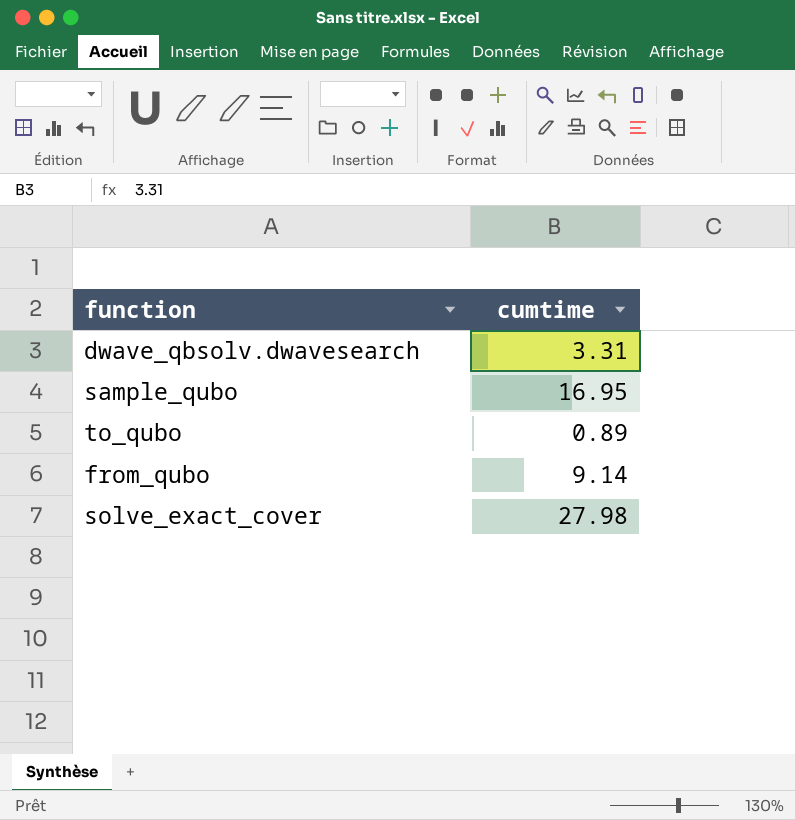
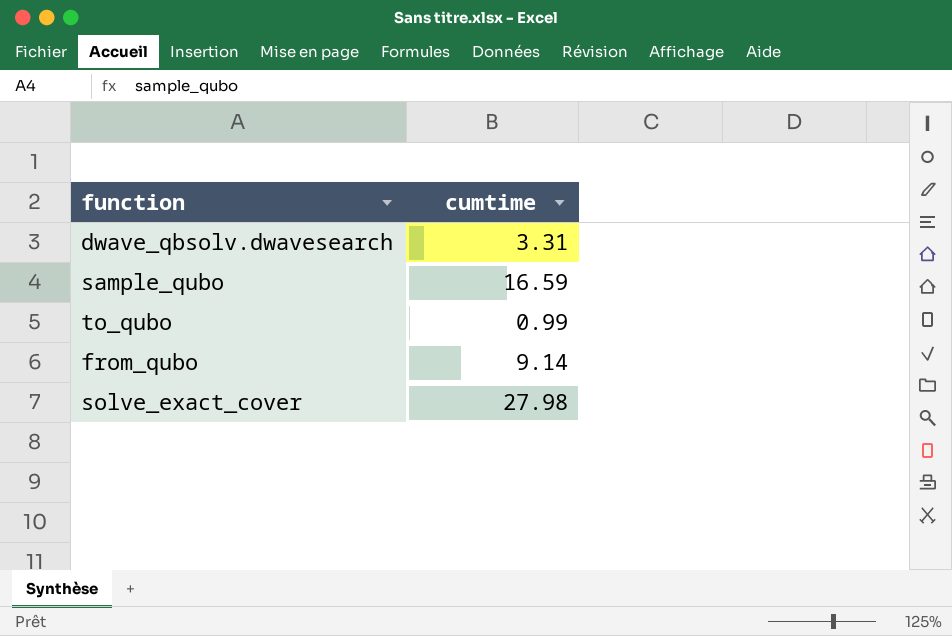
sample_qubo | cumtime: 16.95 -> 16.59
to_qubo | cumtime: 0.89 -> 0.99

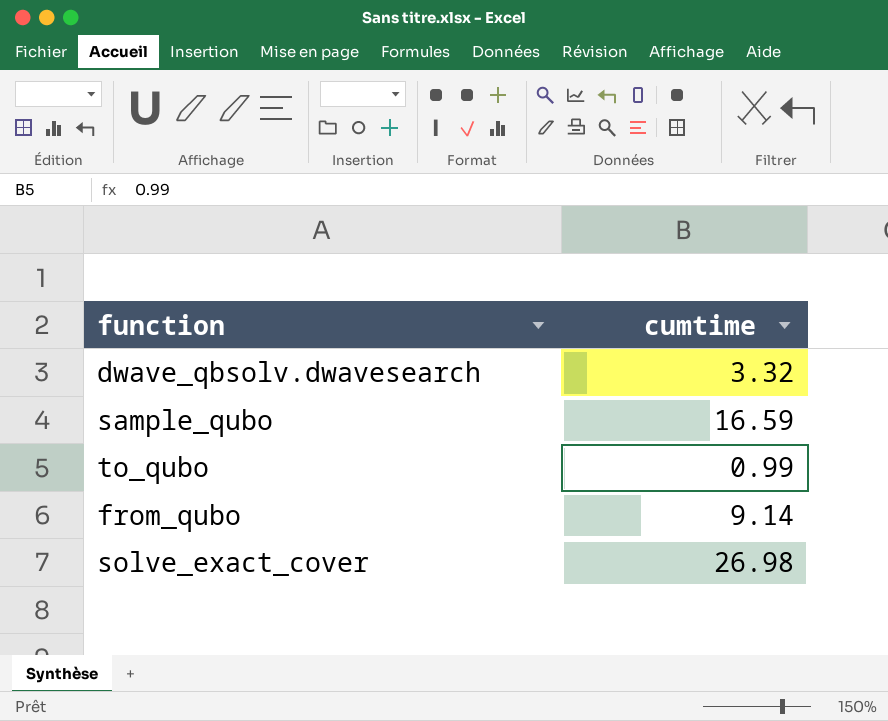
dwave_qbsolv.dwavesearch | cumtime: 3.31 -> 3.32
solve_exact_cover | cumtime: 27.98 -> 26.98

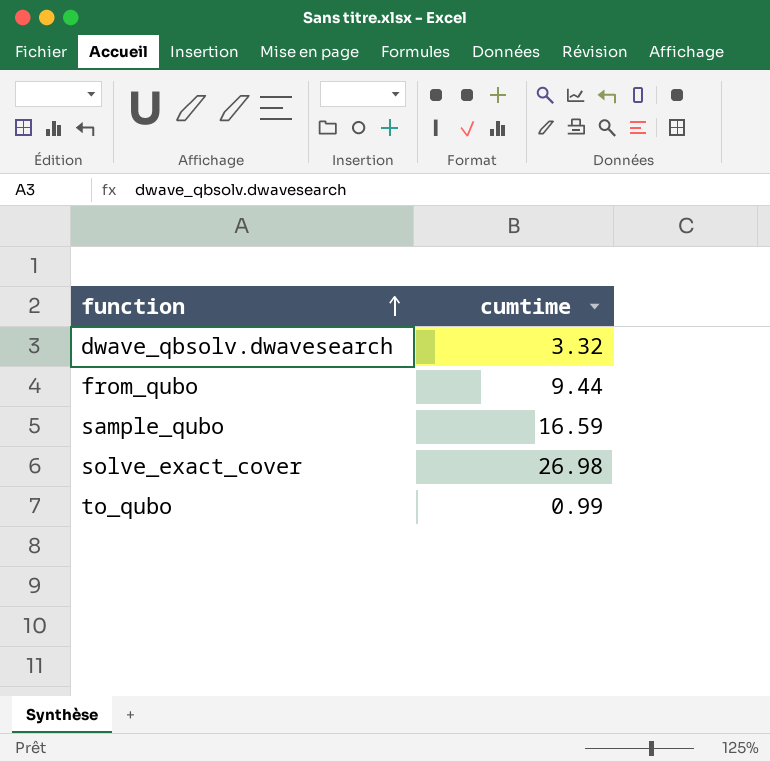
row order: none -> function ascending
from_qubo | cumtime: 9.14 -> 9.44

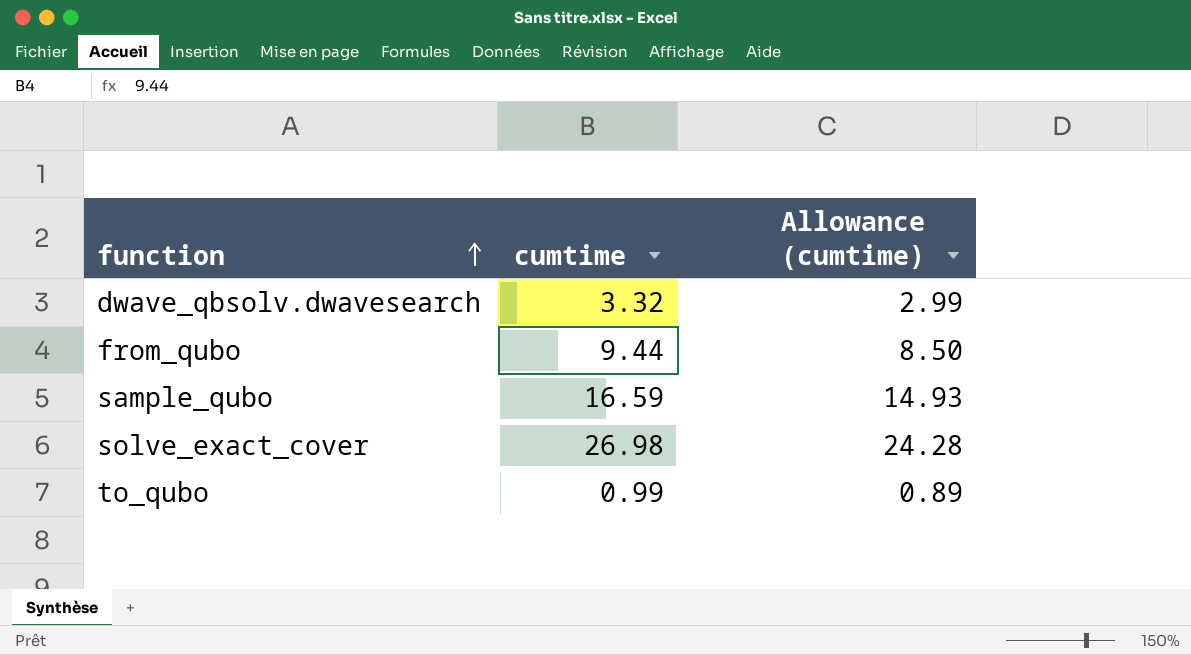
column Allowance (cumtime) | formula: none -> [cumtime] * 0.9

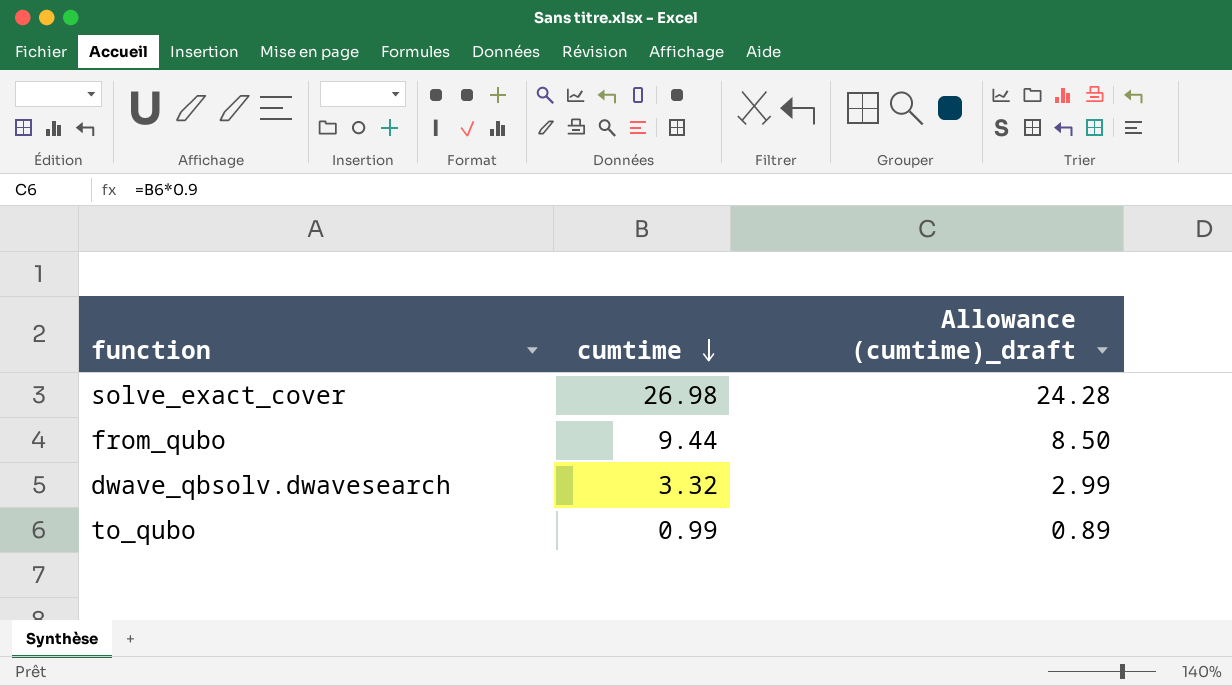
row order: function ascending -> cumtime descending
column name: Allowance (cumtime) -> Allowance (cumtime)_draft
row sample_qubo: 16.59 | 14.93 -> none

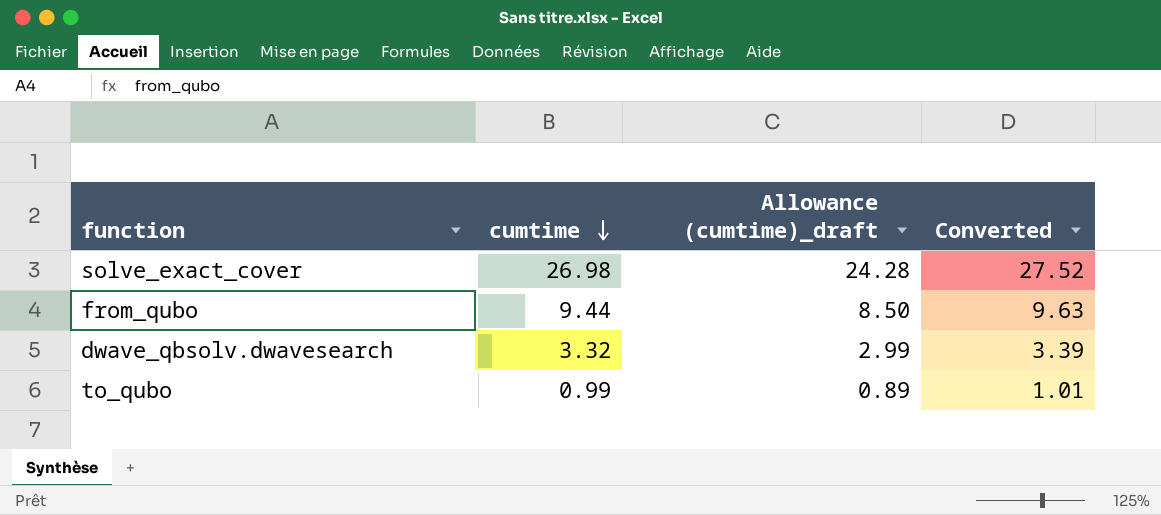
column Converted | formula: none -> [cumtime] * 1.02

